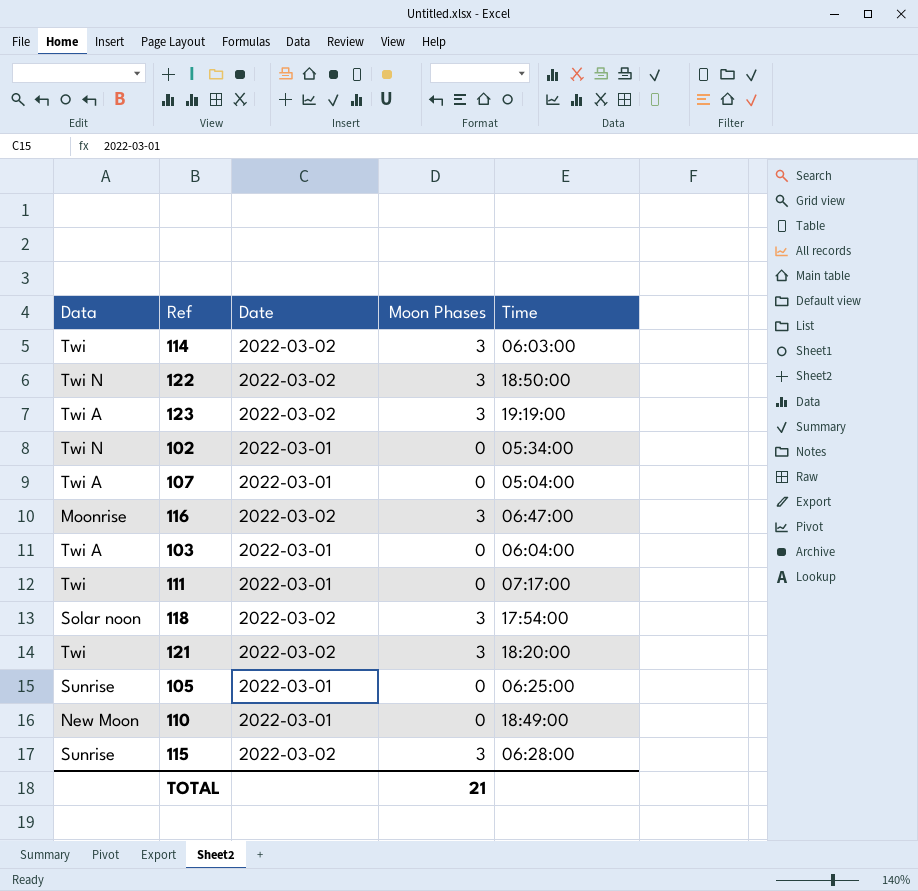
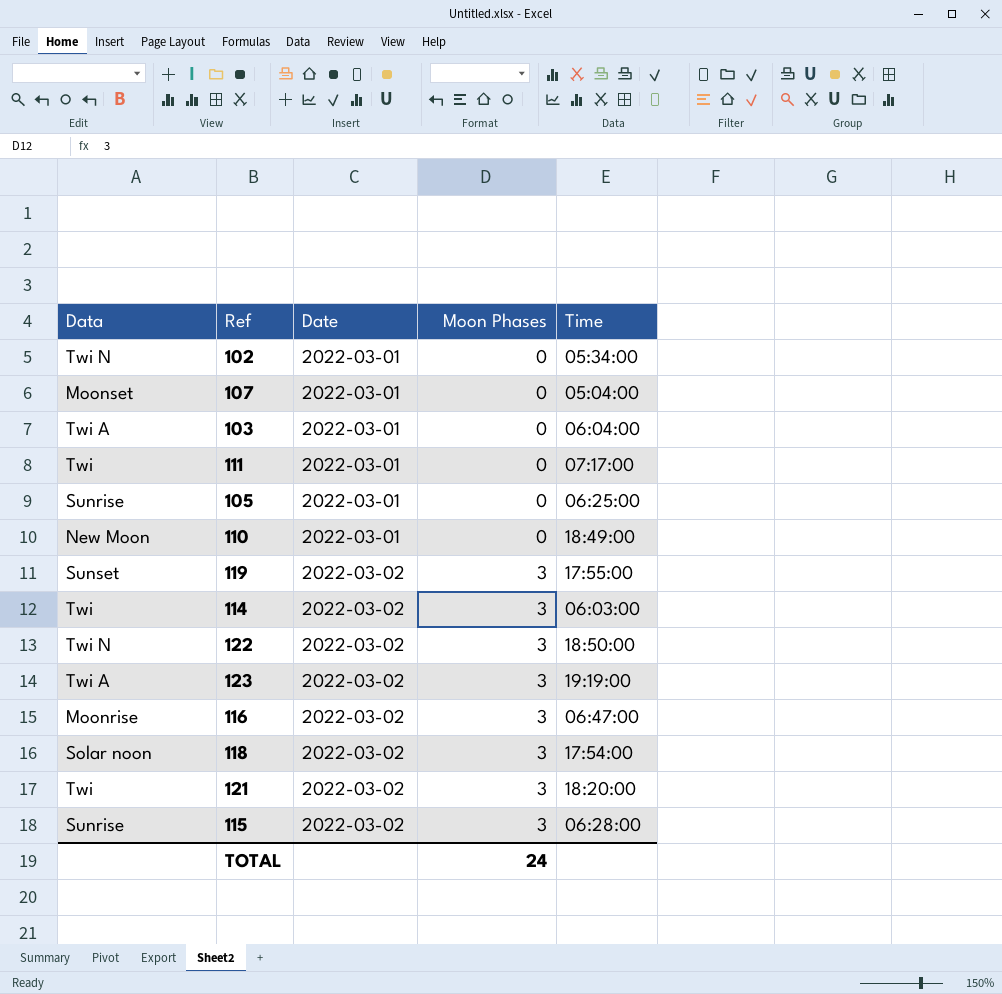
row order: none -> Date ascending
107 | Data: Twi A -> Moonset
row 119: none -> Sunset | 2022-03-02 | 3 | 17:55:00
TOTAL | Moon Phases: 21 -> 24

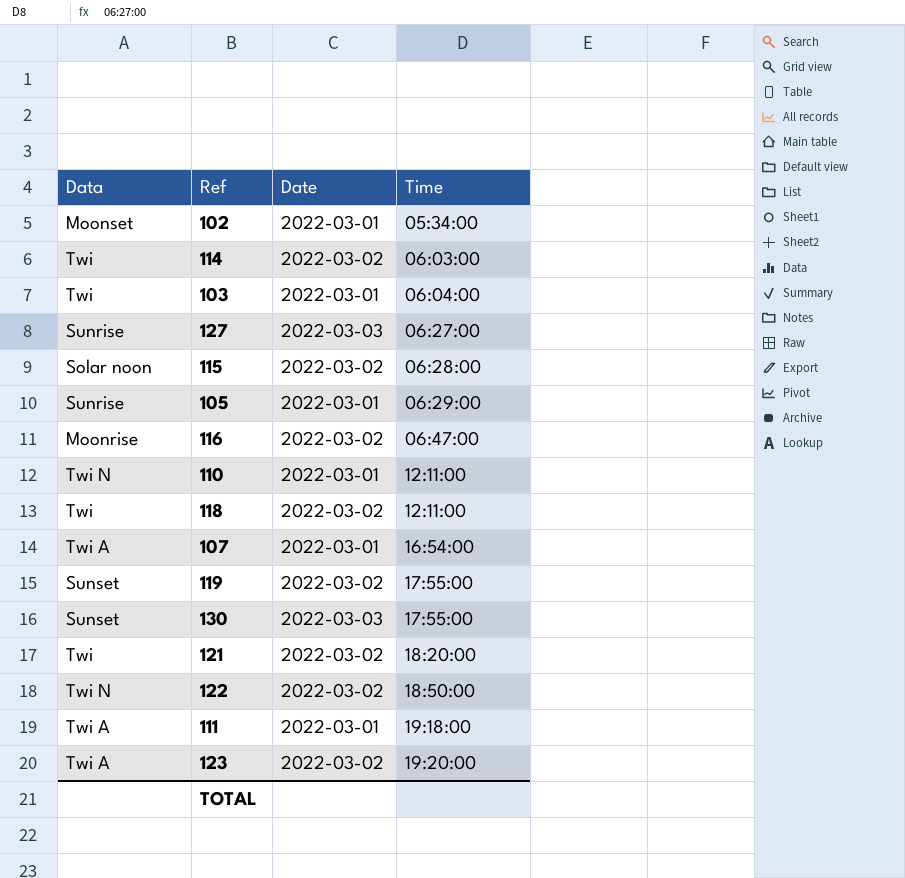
row order: Date ascending -> Time ascending
column Moon Phases | position: 4 -> none
102 | Data: Twi N -> Moonset
103 | Data: Twi A -> Twi
row 127: none -> Sunrise | 2022-03-03 | 06:27:00
115 | Data: Sunrise -> Solar noon
105 | Time: 06:25:00 -> 06:29:00
110 | Data: New Moon -> Twi N
110 | Time: 18:49:00 -> 12:11:00
118 | Data: Solar noon -> Twi
118 | Time: 17:54:00 -> 12:11:00
107 | Data: Moonset -> Twi A
107 | Time: 05:04:00 -> 16:54:00
row 130: none -> Sunset | 2022-03-03 | 17:55:00
111 | Data: Twi -> Twi A
111 | Time: 07:17:00 -> 19:18:00
123 | Time: 19:19:00 -> 19:20:00

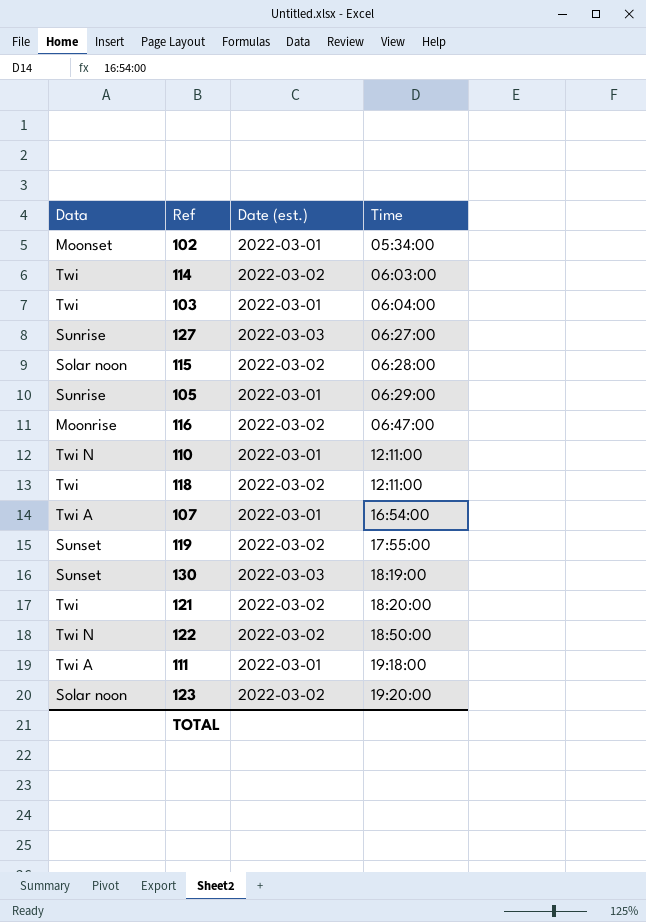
column name: Date -> Date (est.)
130 | Time: 17:55:00 -> 18:19:00
123 | Data: Twi A -> Solar noon

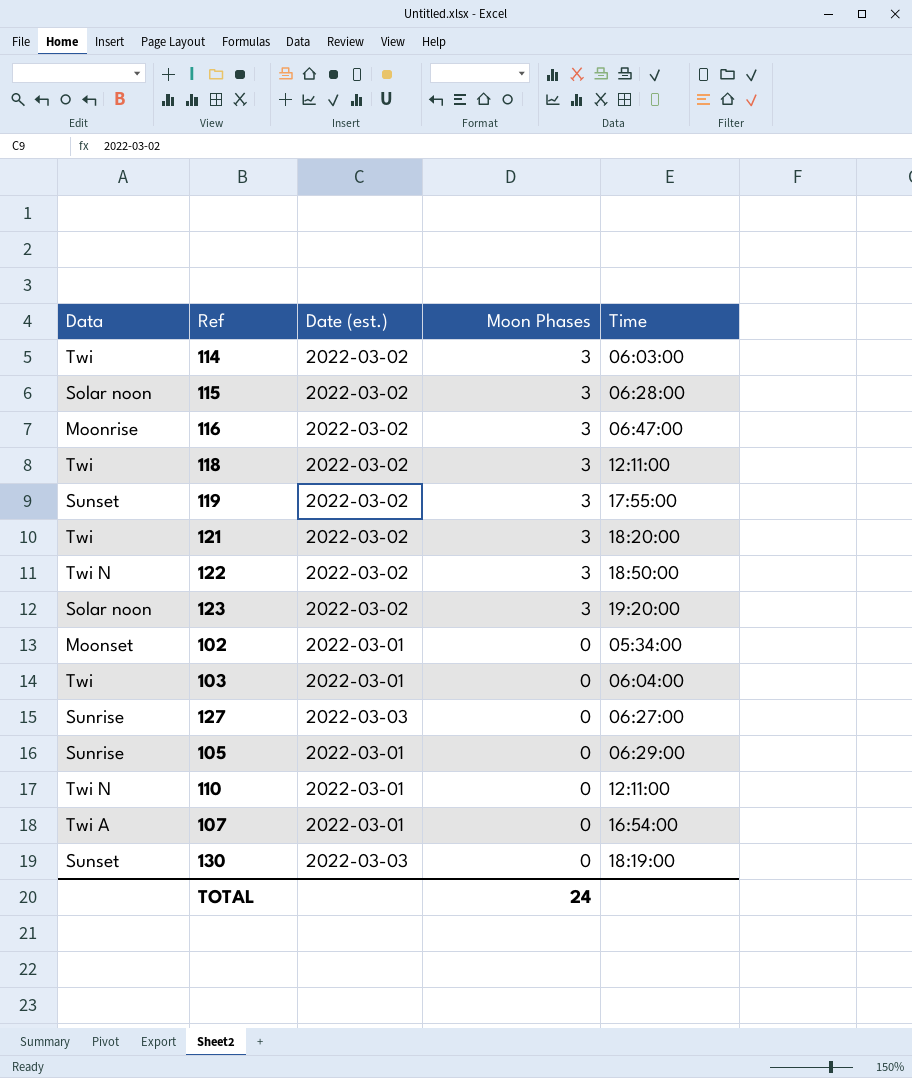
row order: Time ascending -> Moon Phases descending
column Moon Phases | position: none -> 4
row 111: Twi A | 2022-03-01 | 19:18:00 -> none

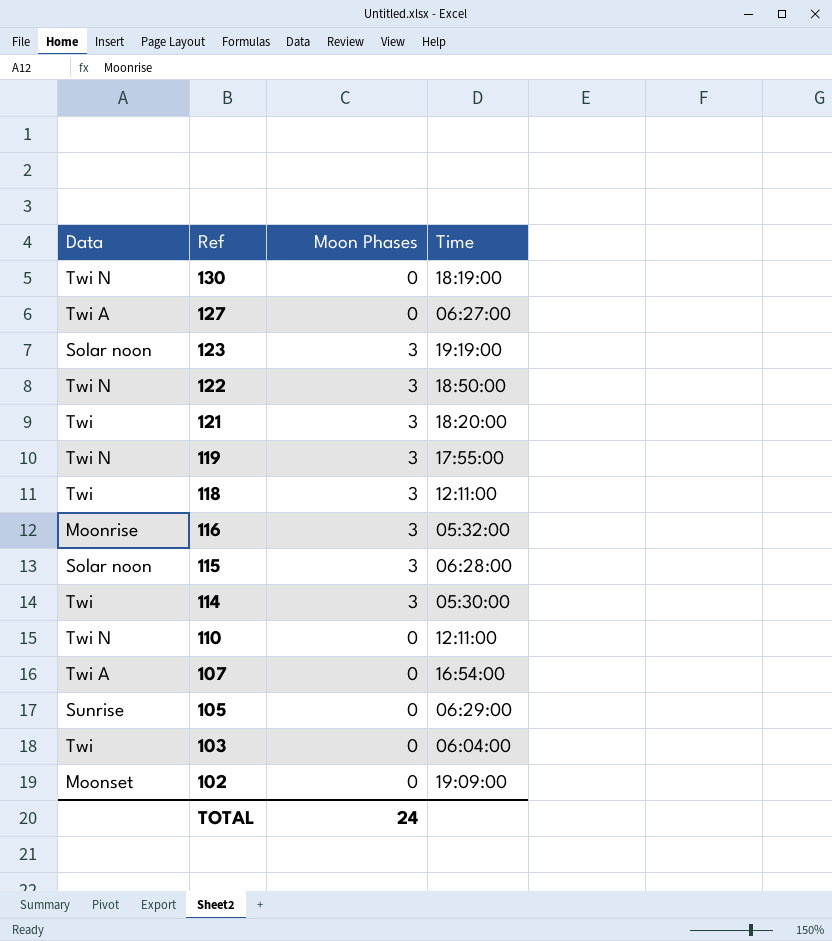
row order: Moon Phases descending -> Ref descending
column Date (est.) | position: 3 -> none
130 | Data: Sunset -> Twi N
127 | Data: Sunrise -> Twi A
123 | Time: 19:20:00 -> 19:19:00
119 | Data: Sunset -> Twi N
116 | Time: 06:47:00 -> 05:32:00
114 | Time: 06:03:00 -> 05:30:00
102 | Time: 05:34:00 -> 19:09:00

